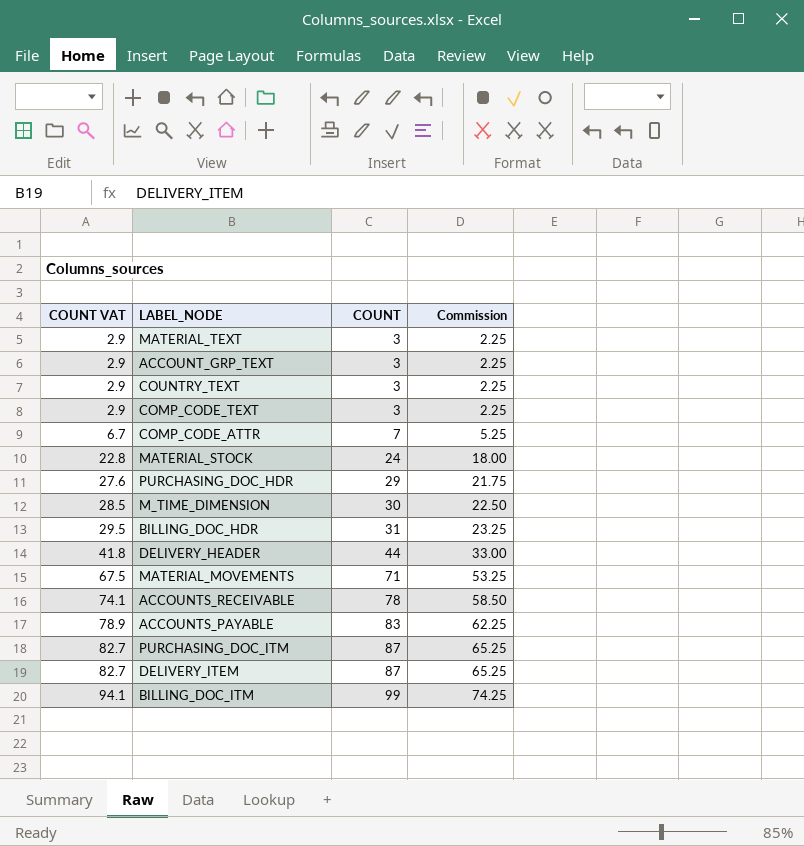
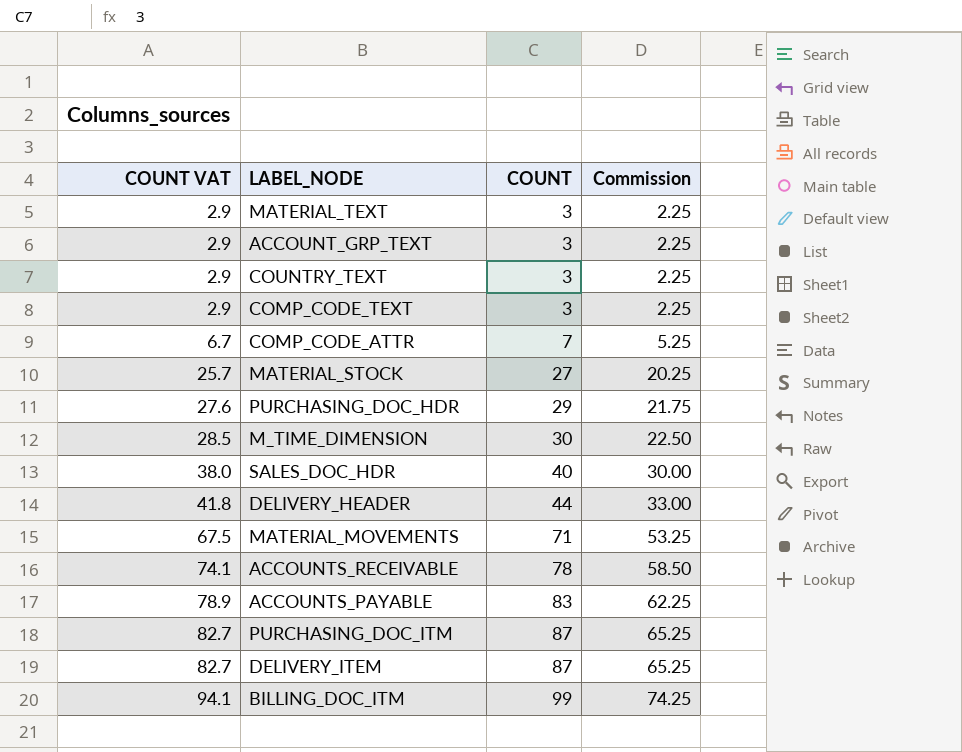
row BILLING_DOC_HDR: 29.5 | 31 | 23.25 -> none
MATERIAL_STOCK | COUNT VAT: 22.8 -> 25.7
MATERIAL_STOCK | COUNT: 24 -> 27
MATERIAL_STOCK | Commission: 18.00 -> 20.25
row SALES_DOC_HDR: none -> 38.0 | 40 | 30.00

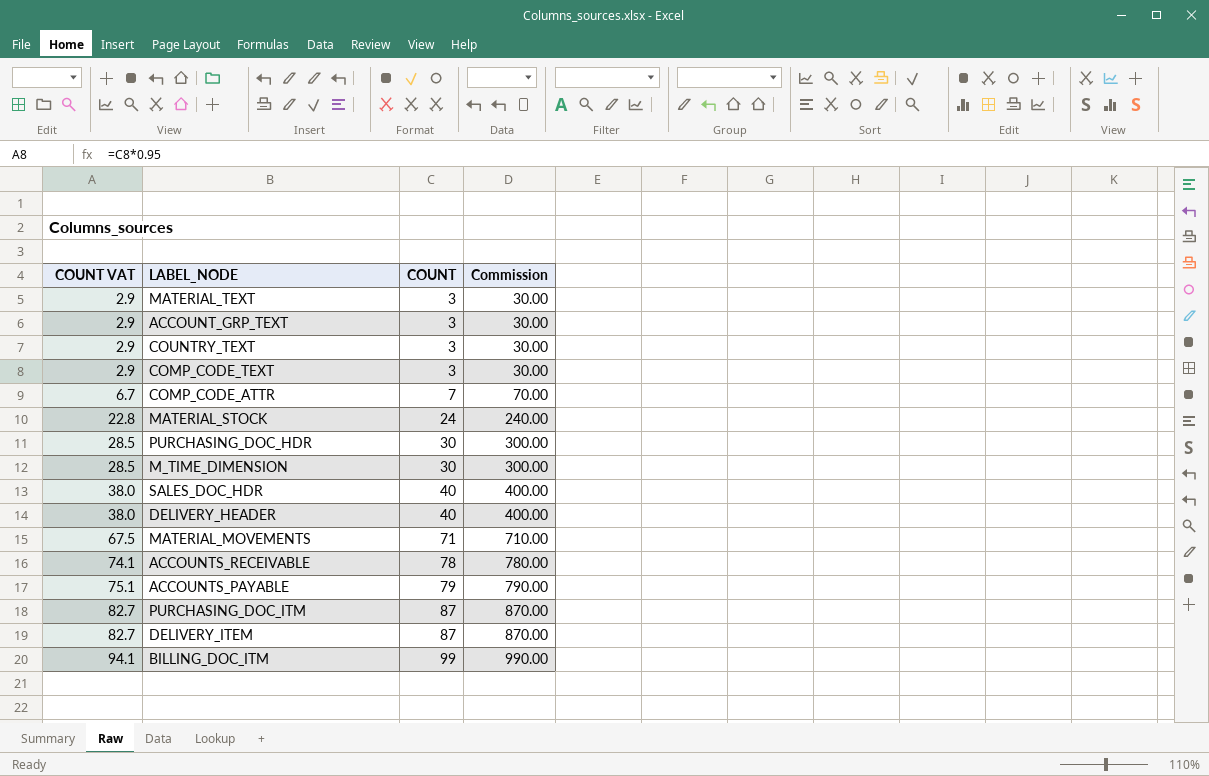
column Commission | formula: [COUNT] * 0.75 -> [COUNT] * 10
MATERIAL_STOCK | COUNT VAT: 25.7 -> 22.8
MATERIAL_STOCK | COUNT: 27 -> 24
PURCHASING_DOC_HDR | COUNT VAT: 27.6 -> 28.5
PURCHASING_DOC_HDR | COUNT: 29 -> 30
DELIVERY_HEADER | COUNT VAT: 41.8 -> 38.0
DELIVERY_HEADER | COUNT: 44 -> 40
ACCOUNTS_PAYABLE | COUNT VAT: 78.9 -> 75.1
ACCOUNTS_PAYABLE | COUNT: 83 -> 79

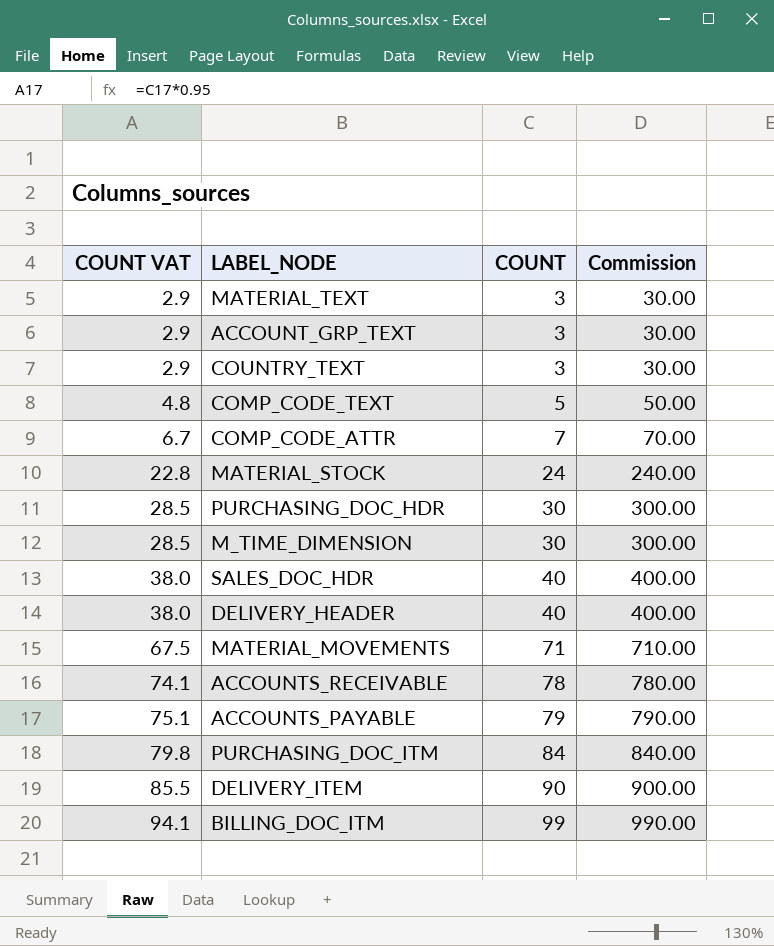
COMP_CODE_TEXT | COUNT VAT: 2.9 -> 4.8
COMP_CODE_TEXT | COUNT: 3 -> 5
COMP_CODE_TEXT | Commission: 30.00 -> 50.00
PURCHASING_DOC_ITM | COUNT VAT: 82.7 -> 79.8
PURCHASING_DOC_ITM | COUNT: 87 -> 84
PURCHASING_DOC_ITM | Commission: 870.00 -> 840.00
DELIVERY_ITEM | COUNT VAT: 82.7 -> 85.5
DELIVERY_ITEM | COUNT: 87 -> 90
DELIVERY_ITEM | Commission: 870.00 -> 900.00

